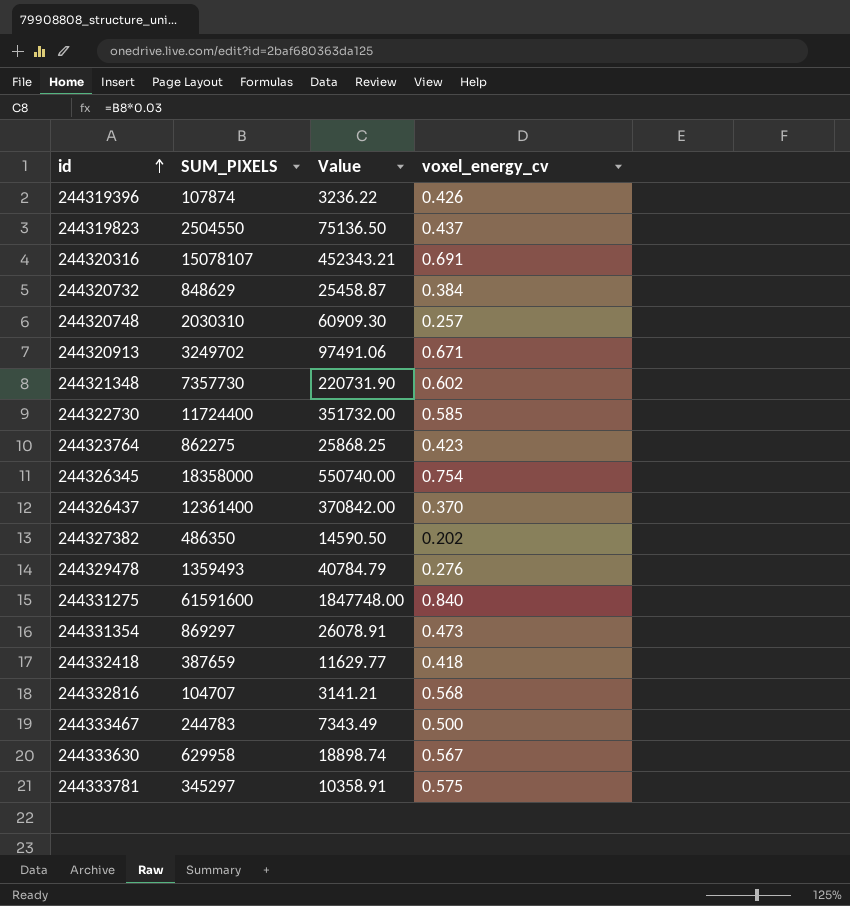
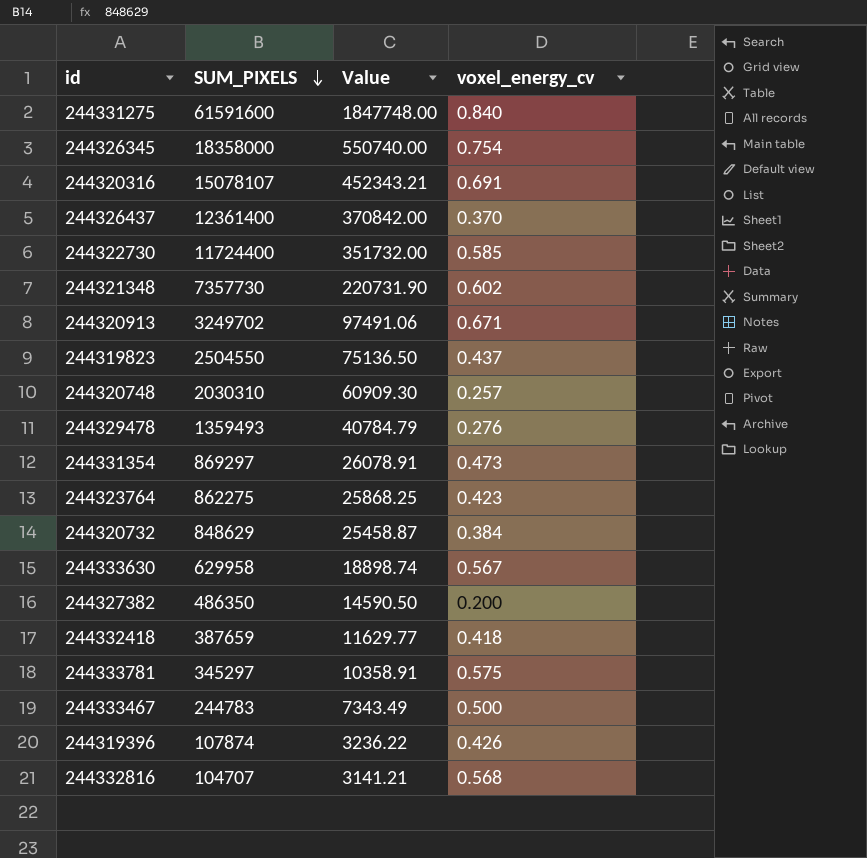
row order: id ascending -> SUM_PIXELS descending
244327382 | voxel_energy_cv: 0.202 -> 0.200

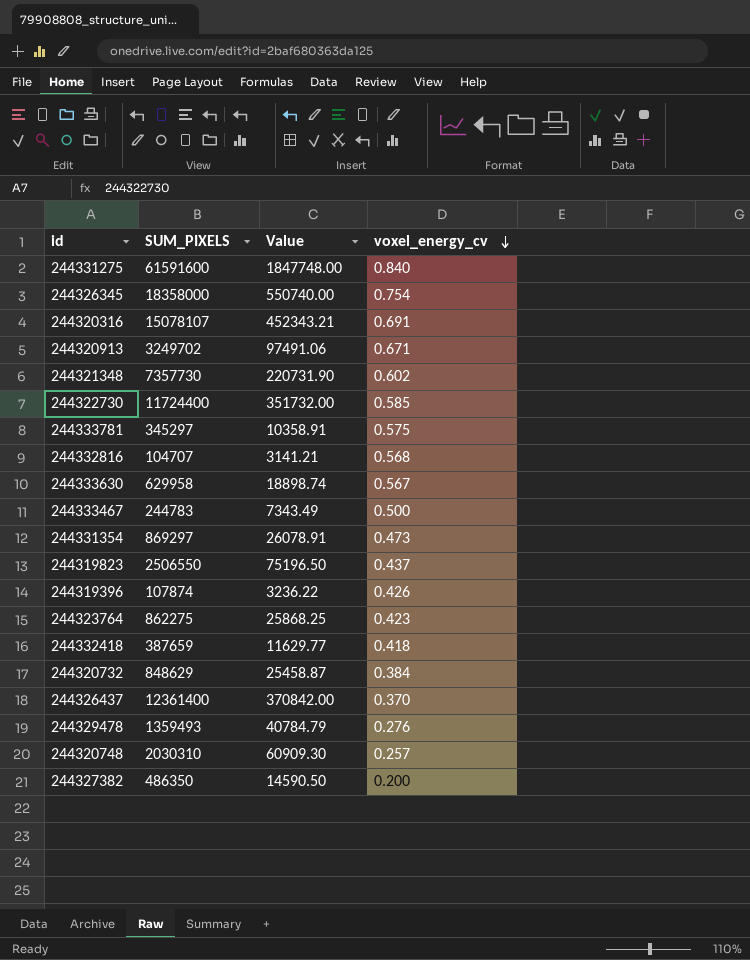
row order: SUM_PIXELS descending -> voxel_energy_cv descending
244319823 | SUM_PIXELS: 2504550 -> 2506550
244319823 | Value: 75136.50 -> 75196.50

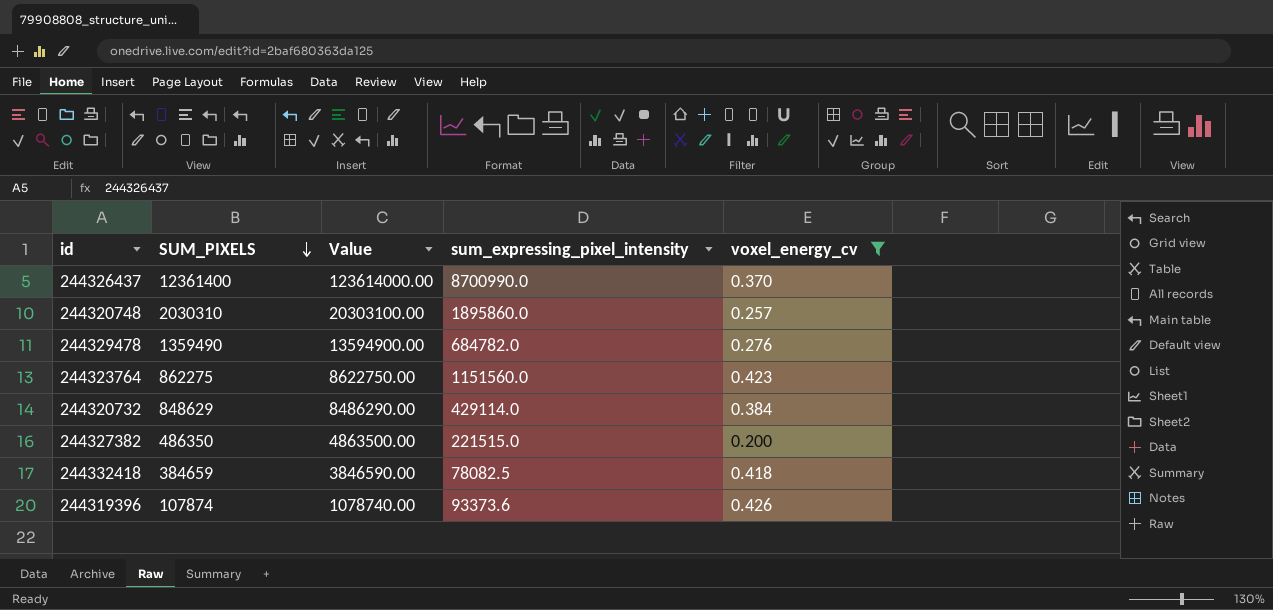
filter: none -> voxel_energy_cv <= 0.426
row order: voxel_energy_cv descending -> SUM_PIXELS descending
column Value | formula: [SUM_PIXELS] * 0.03 -> [SUM_PIXELS] * 10
column sum_expressing_pixel_intensity | position: none -> 4
244329478 | SUM_PIXELS: 1359493 -> 1359490
244332418 | SUM_PIXELS: 387659 -> 384659

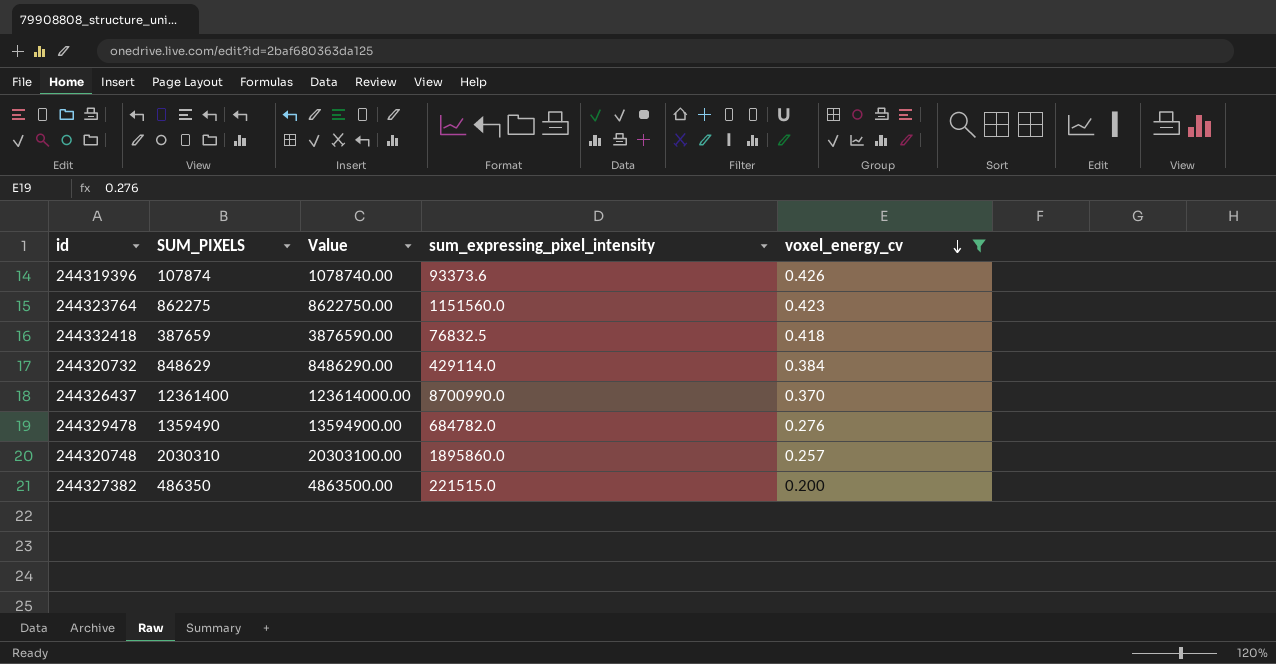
row order: SUM_PIXELS descending -> voxel_energy_cv descending
244332418 | SUM_PIXELS: 384659 -> 387659
244332418 | Value: 3846590.00 -> 3876590.00
244332418 | sum_expressing_pixel_intensity: 78082.5 -> 76832.5

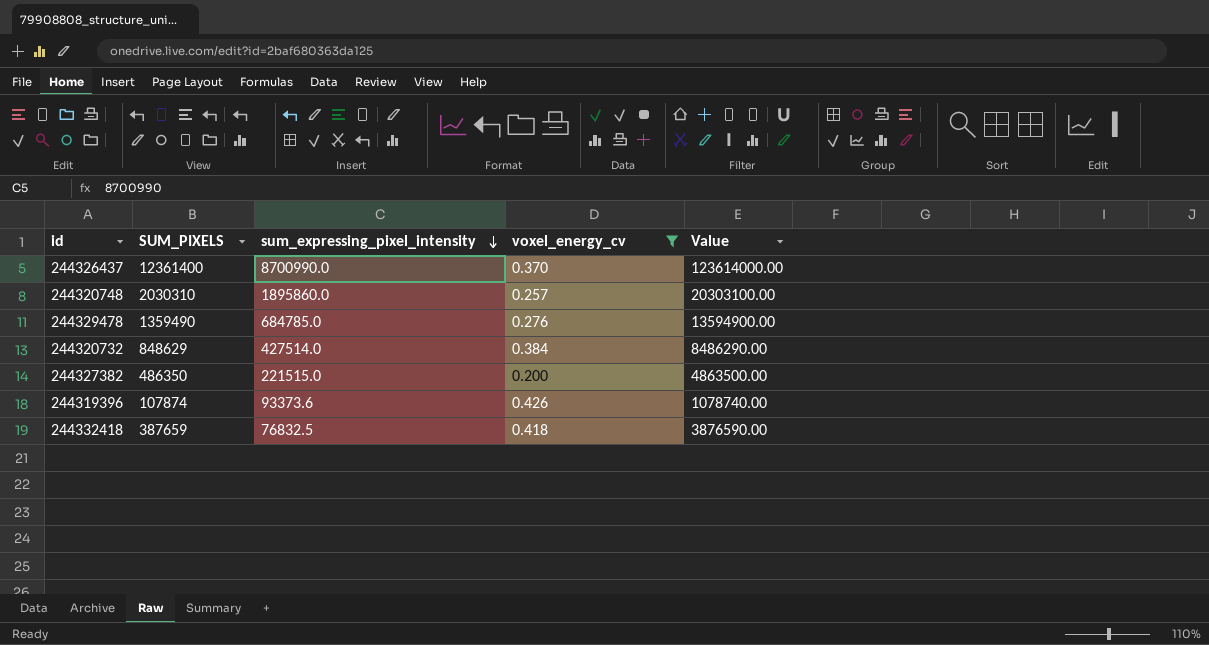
row order: voxel_energy_cv descending -> sum_expressing_pixel_intensity descending
column Value | position: 3 -> 5
row 244323764: 862275 | 8622750.00 | 1151560.0 | 0.423 -> none
244329478 | sum_expressing_pixel_intensity: 684782.0 -> 684785.0
244320732 | sum_expressing_pixel_intensity: 429114.0 -> 427514.0

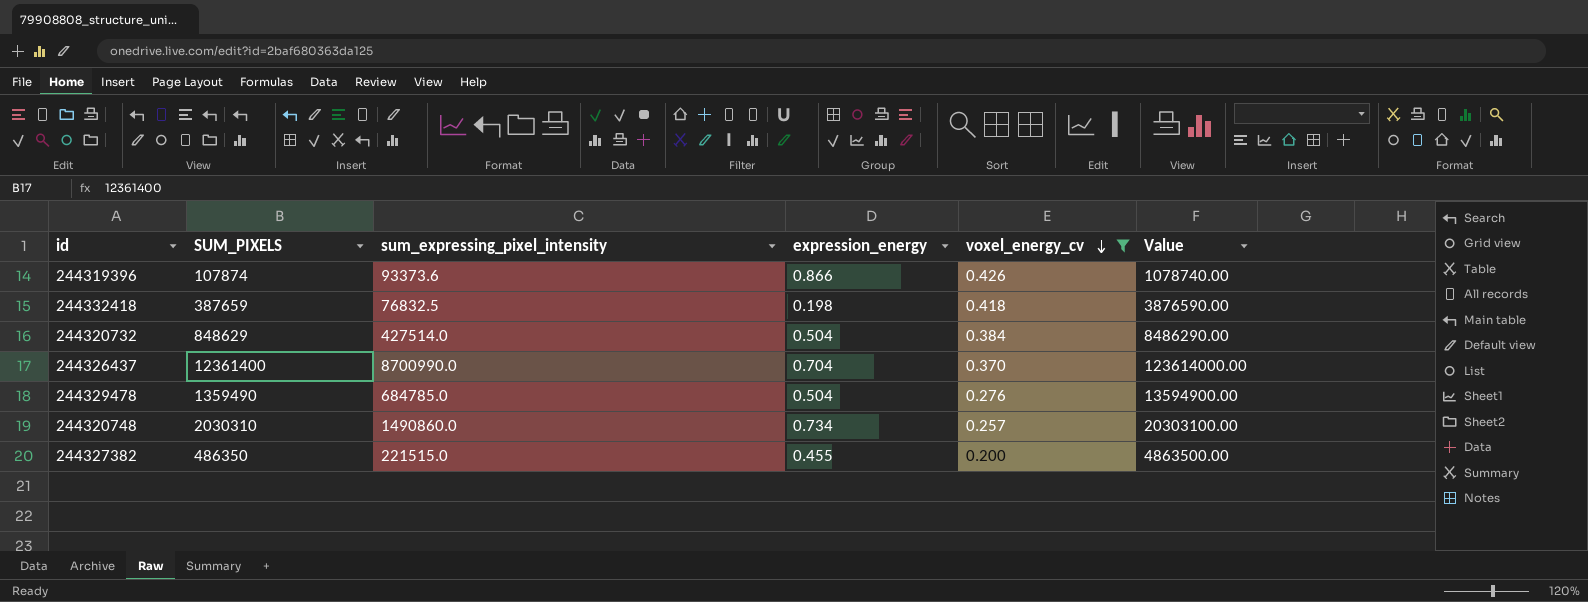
row order: sum_expressing_pixel_intensity descending -> voxel_energy_cv descending
column expression_energy | formula: none -> [sum_expressing_pixel_intensity] / [SUM_PIXELS]
244320748 | sum_expressing_pixel_intensity: 1895860.0 -> 1490860.0

